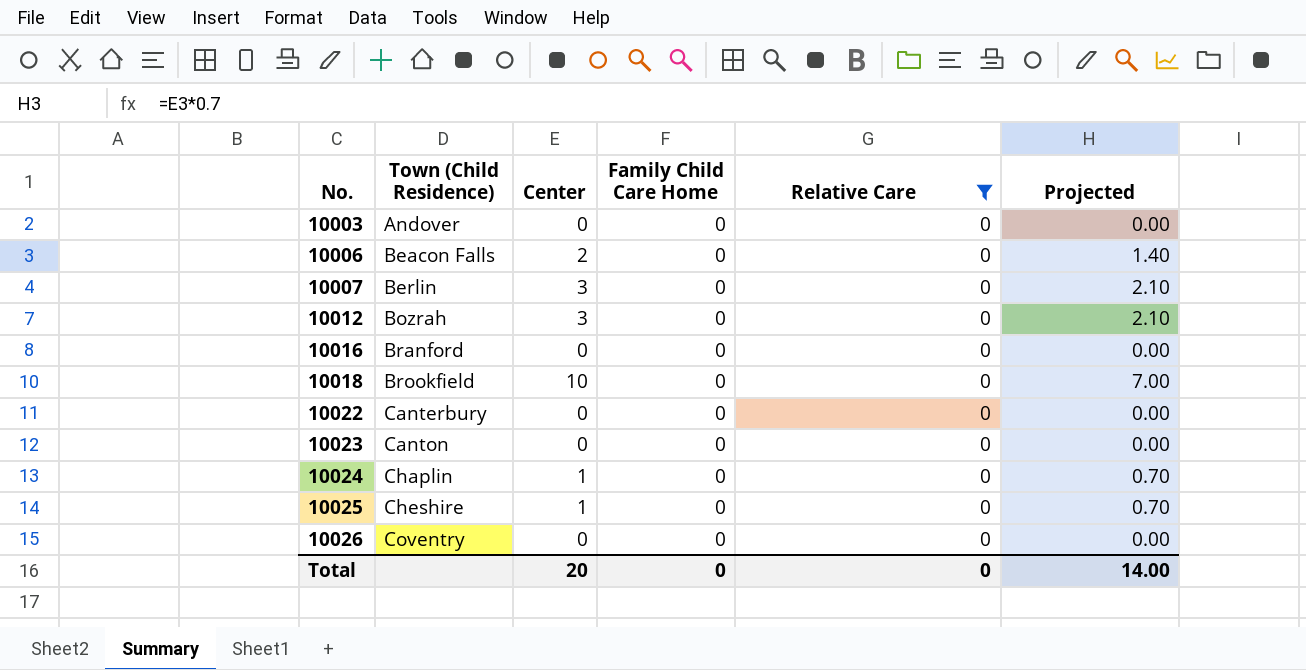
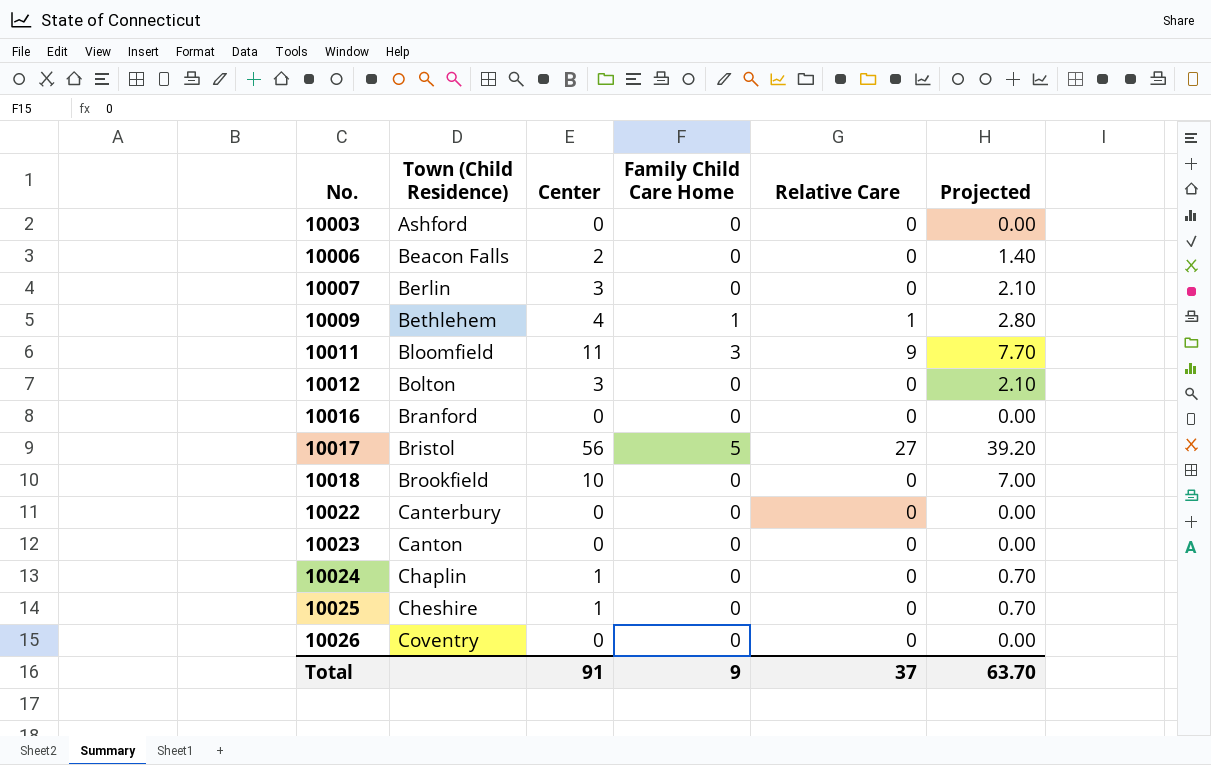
filter: Relative Care = 0 -> none
10003 | Town (Child Residence): Andover -> Ashford
10012 | Town (Child Residence): Bozrah -> Bolton
Total | Center: 20 -> 91
Total | Family Child Care Home: 0 -> 9
Total | Relative Care: 0 -> 37
Total | Projected: 14.00 -> 63.70

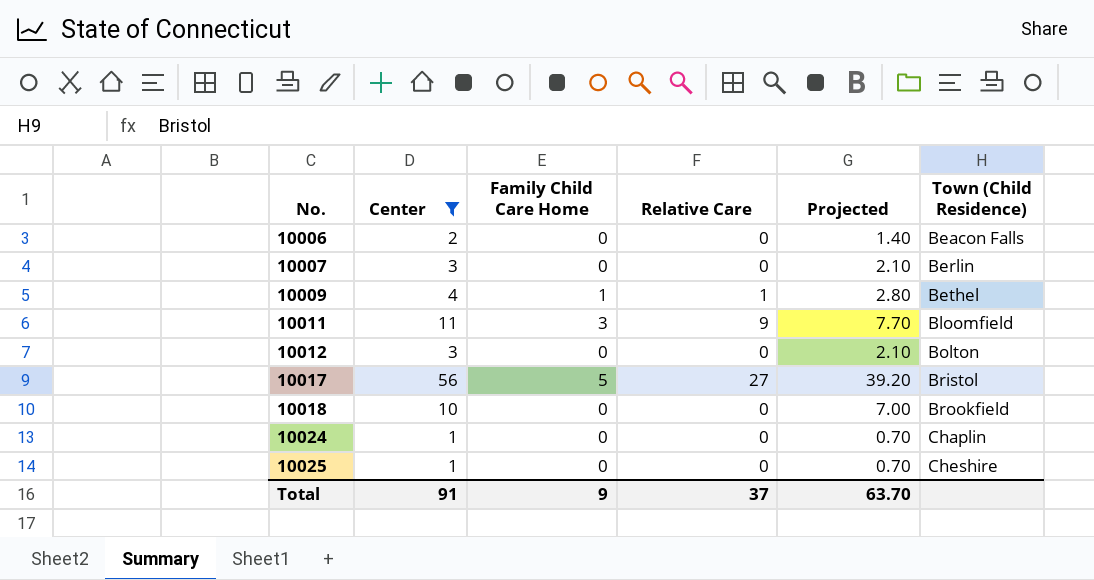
filter: none -> Center != 0
column Town (Child Residence) | position: 2 -> 6
10009 | Town (Child Residence): Bethlehem -> Bethel

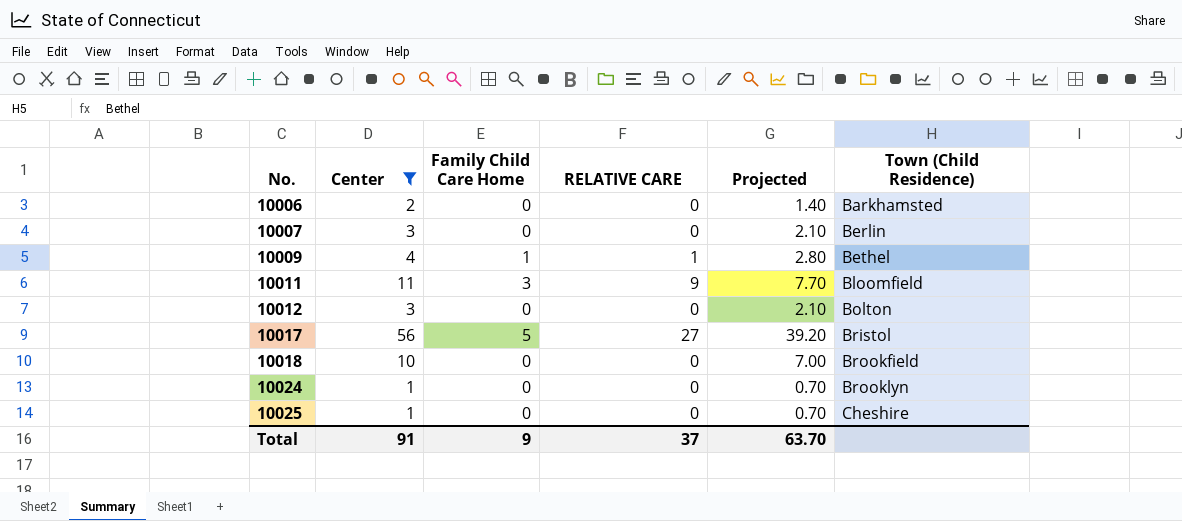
column name: Relative Care -> RELATIVE CARE
10006 | Town (Child Residence): Beacon Falls -> Barkhamsted
10024 | Town (Child Residence): Chaplin -> Brooklyn

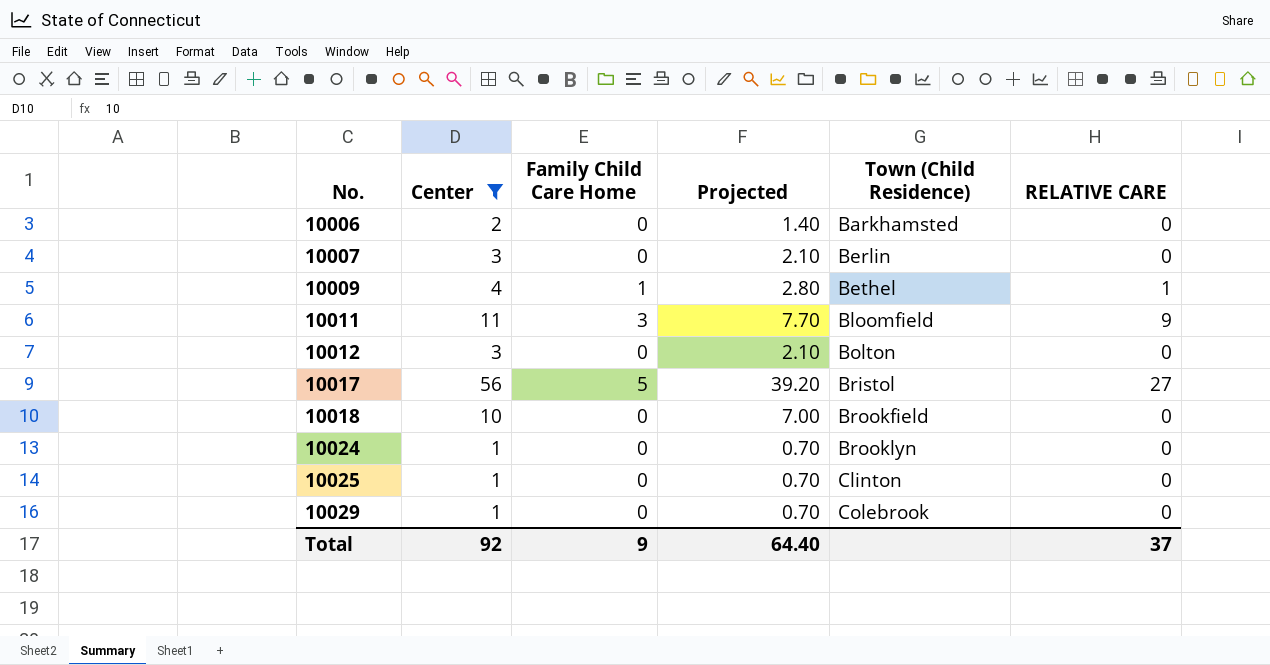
column RELATIVE CARE | position: 4 -> 6
10025 | Town (Child Residence): Cheshire -> Clinton
row 10029: none -> 1 | 0 | 0.70 | Colebrook | 0
Total | Center: 91 -> 92
Total | Projected: 63.70 -> 64.40

